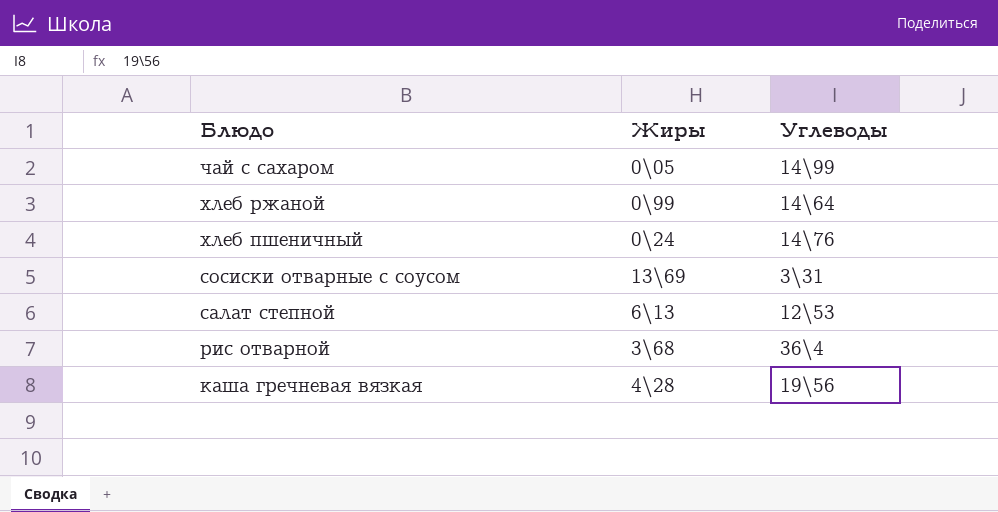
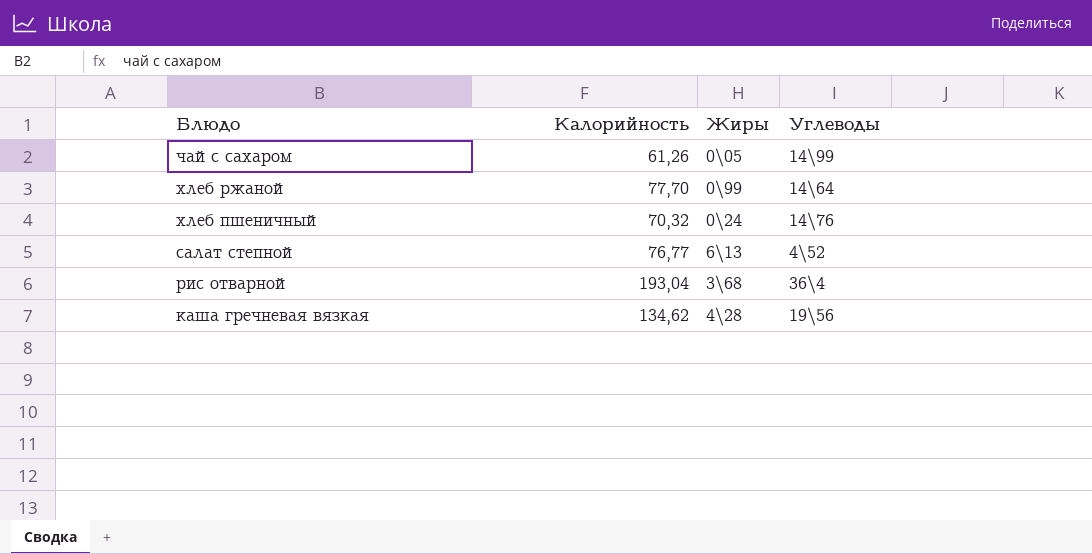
column Калорийность | position: none -> 2
row сосиски отварные с соусом: 13\69 | 3\31 -> none
салат степной | Углеводы: 12\53 -> 4\52

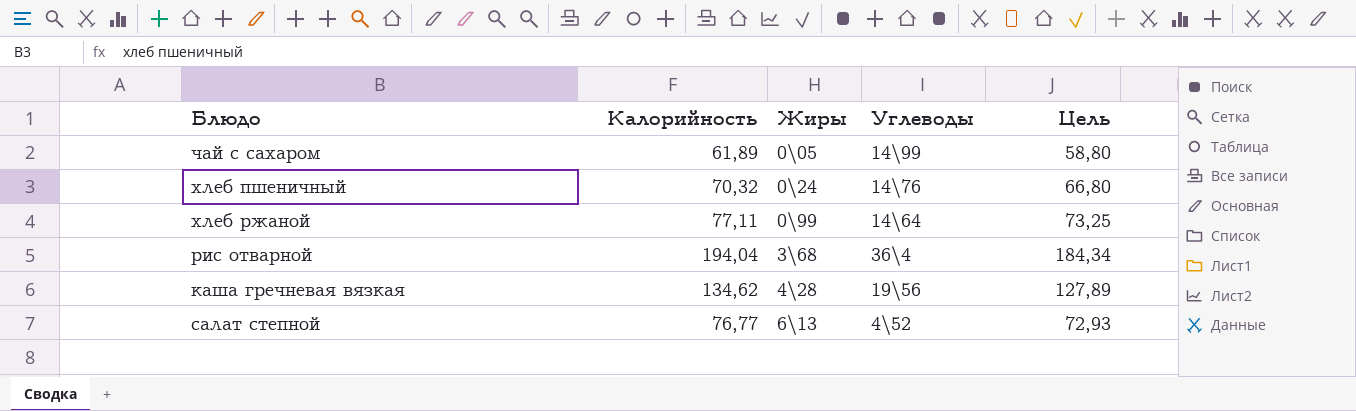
row order: Блюдо descending -> Жиры ascending
column Цель | formula: none -> [Калорийность] * 0,95
чай с сахаром | Калорийность: 61,26 -> 61,89
хлеб ржаной | Калорийность: 77,70 -> 77,11
рис отварной | Калорийность: 193,04 -> 194,04

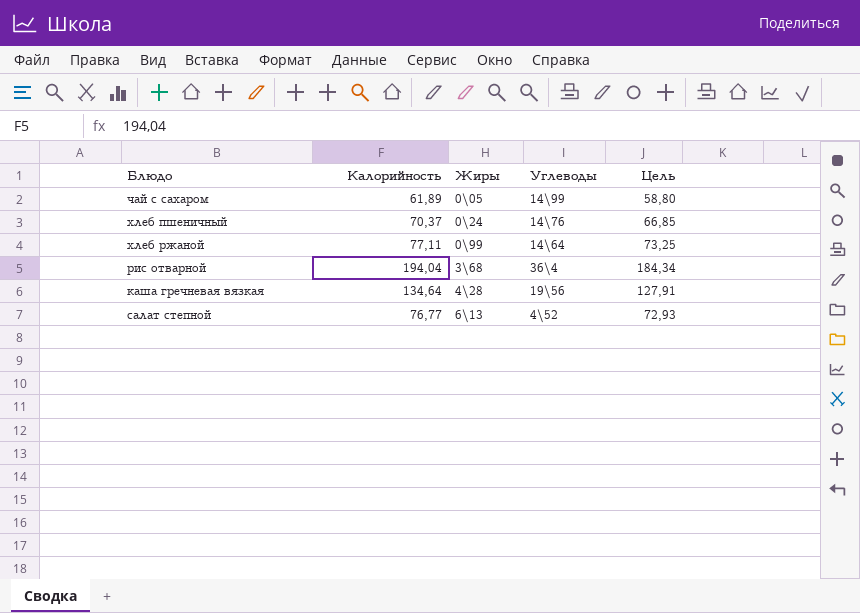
хлеб пшеничный | Калорийность: 70,32 -> 70,37
хлеб пшеничный | Цель: 66,80 -> 66,85
каша гречневая вязкая | Калорийность: 134,62 -> 134,64
каша гречневая вязкая | Цель: 127,89 -> 127,91

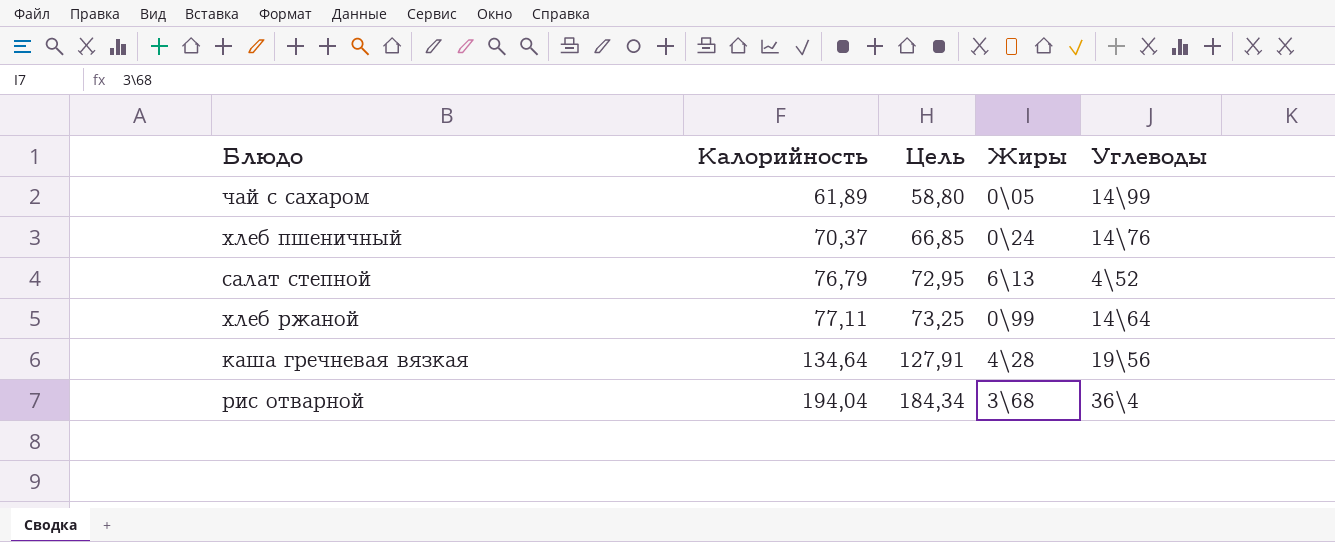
row order: Жиры ascending -> Калорийность ascending
column Цель | position: 5 -> 3
салат степной | Калорийность: 76,77 -> 76,79
салат степной | Цель: 72,93 -> 72,95

